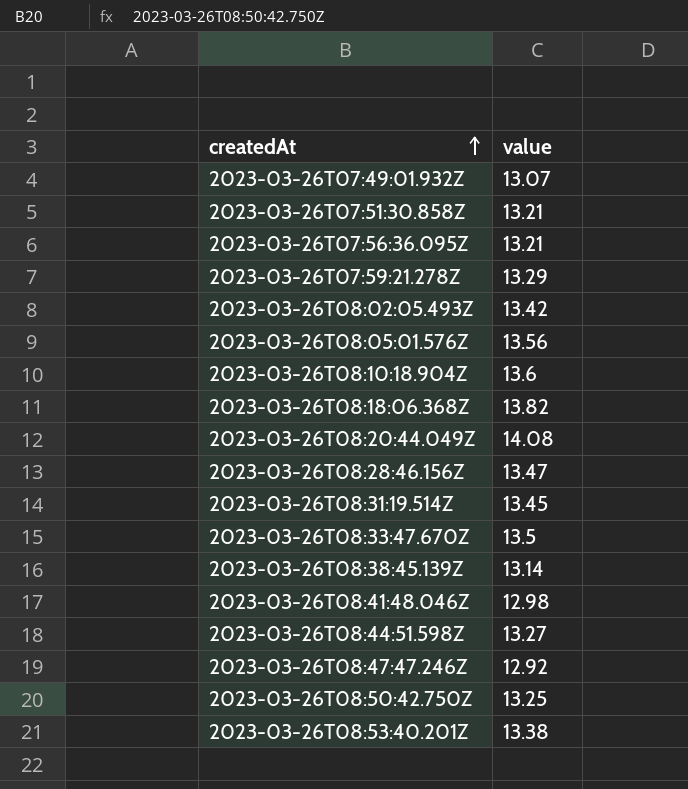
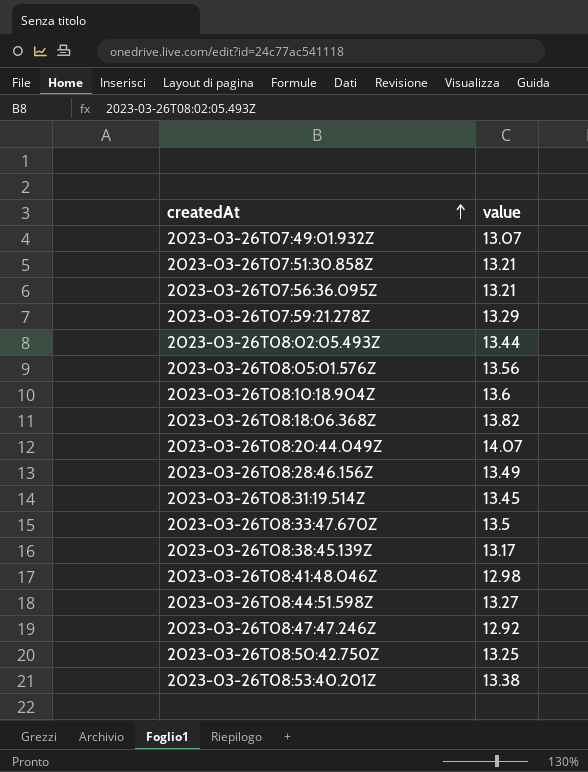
2023-03-26T08:02:05.493Z | value: 13.42 -> 13.44
2023-03-26T08:20:44.049Z | value: 14.08 -> 14.07
2023-03-26T08:28:46.156Z | value: 13.47 -> 13.49
2023-03-26T08:38:45.139Z | value: 13.14 -> 13.17

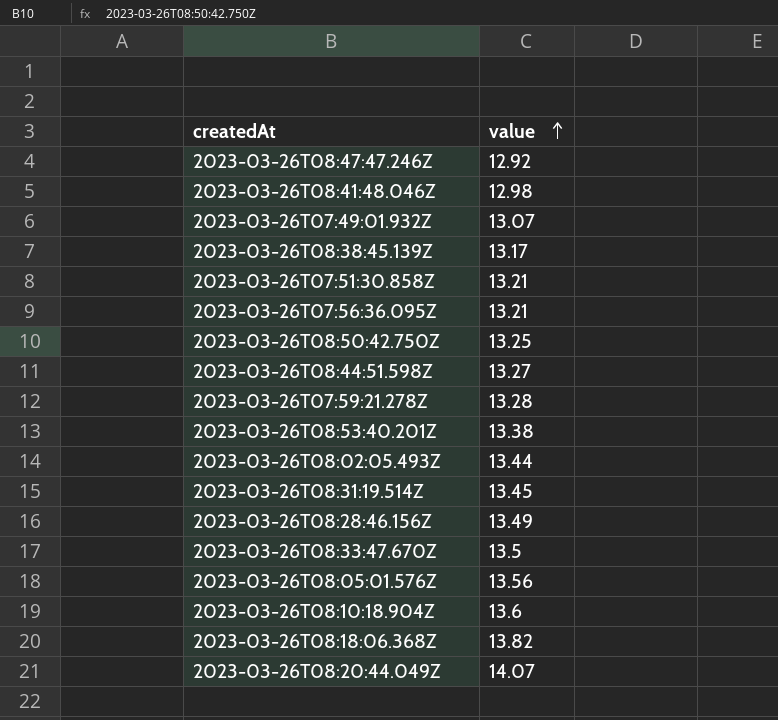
row order: createdAt ascending -> value ascending
2023-03-26T07:59:21.278Z | value: 13.29 -> 13.28

